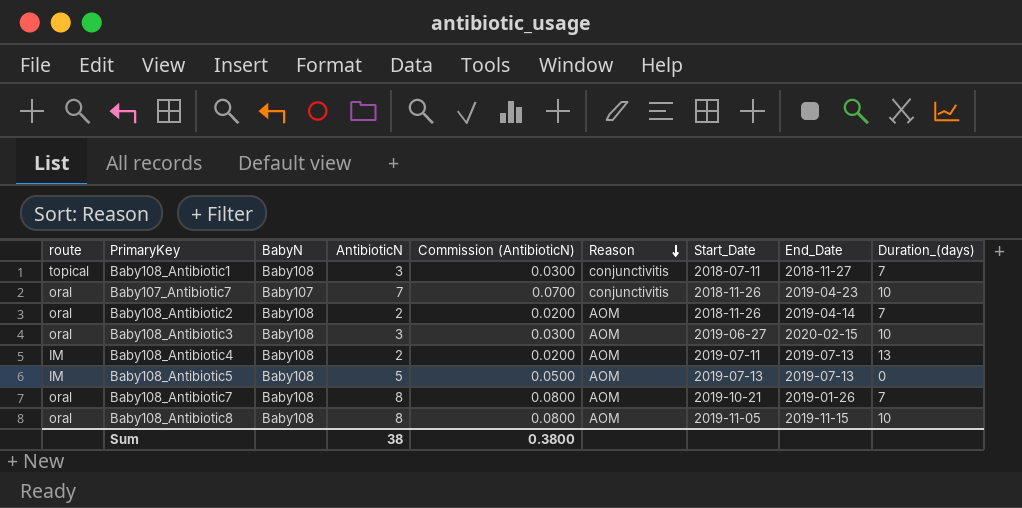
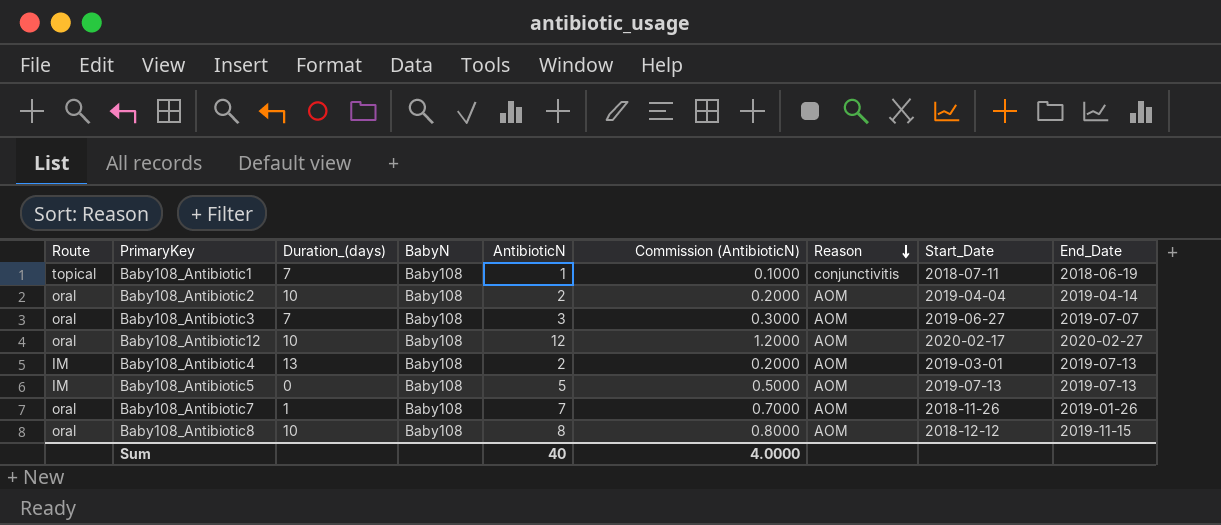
column name: route -> Route
column Duration_(days) | position: 9 -> 3
column Commission (AntibioticN) | formula: [AntibioticN] * 0.01 -> [AntibioticN] * 0.1
row Baby107_Antibiotic7: oral | Baby107 | 7 | 0.0700 | conjunctivitis | 2018-11-26 | 2019-04-23 | 10 -> none
Baby108_Antibiotic1 | AntibioticN: 3 -> 1
Baby108_Antibiotic1 | End_Date: 2018-11-27 -> 2018-06-19
Baby108_Antibiotic2 | Duration_(days): 7 -> 10
Baby108_Antibiotic2 | Start_Date: 2018-11-26 -> 2019-04-04
Baby108_Antibiotic3 | Duration_(days): 10 -> 7
Baby108_Antibiotic3 | End_Date: 2020-02-15 -> 2019-07-07
row Baby108_Antibiotic12: none -> oral | 10 | Baby108 | 12 | 1.2000 | AOM | 2020-02-17 | 2020-02-27
Baby108_Antibiotic4 | Start_Date: 2019-07-11 -> 2019-03-01
Baby108_Antibiotic7 | Duration_(days): 7 -> 1
Baby108_Antibiotic7 | AntibioticN: 8 -> 7
Baby108_Antibiotic7 | Start_Date: 2019-10-21 -> 2018-11-26
Baby108_Antibiotic8 | Start_Date: 2019-11-05 -> 2018-12-12
Sum | AntibioticN: 38 -> 40
Sum | Commission (AntibioticN): 0.3800 -> 4.0000

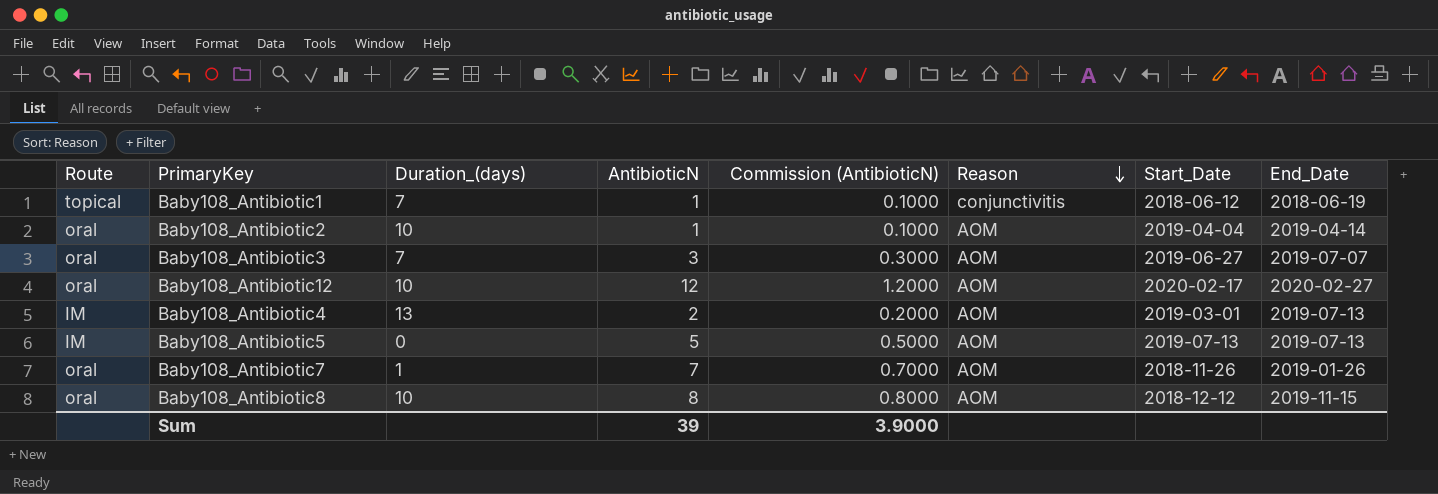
column BabyN | position: 4 -> none
Baby108_Antibiotic1 | Start_Date: 2018-07-11 -> 2018-06-12
Baby108_Antibiotic2 | AntibioticN: 2 -> 1
Baby108_Antibiotic2 | Commission (AntibioticN): 0.2000 -> 0.1000
Sum | AntibioticN: 40 -> 39
Sum | Commission (AntibioticN): 4.0000 -> 3.9000

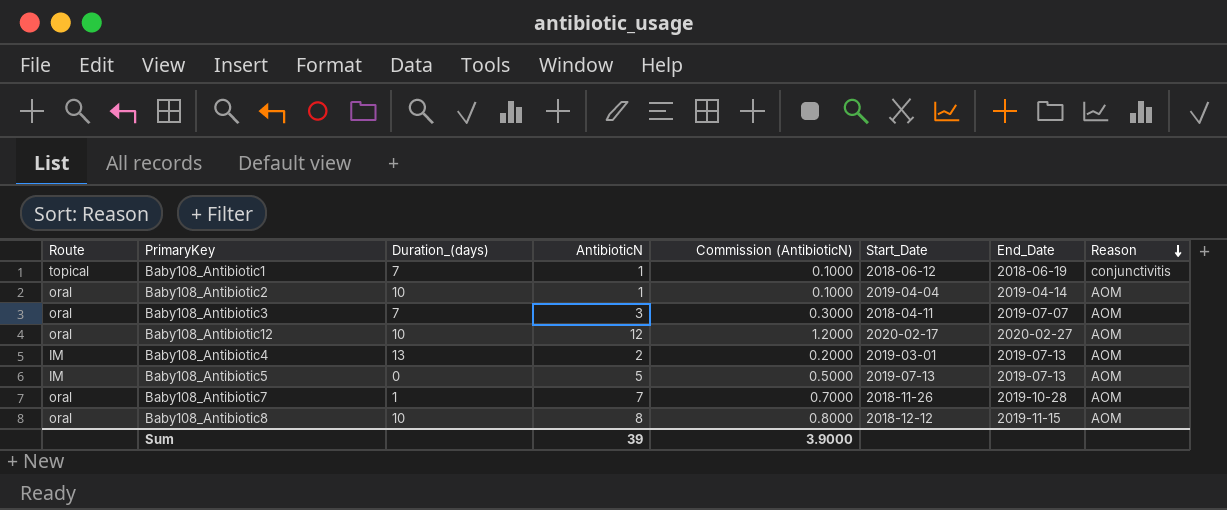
column Reason | position: 6 -> 8
Baby108_Antibiotic3 | Start_Date: 2019-06-27 -> 2018-04-11
Baby108_Antibiotic7 | End_Date: 2019-01-26 -> 2019-10-28

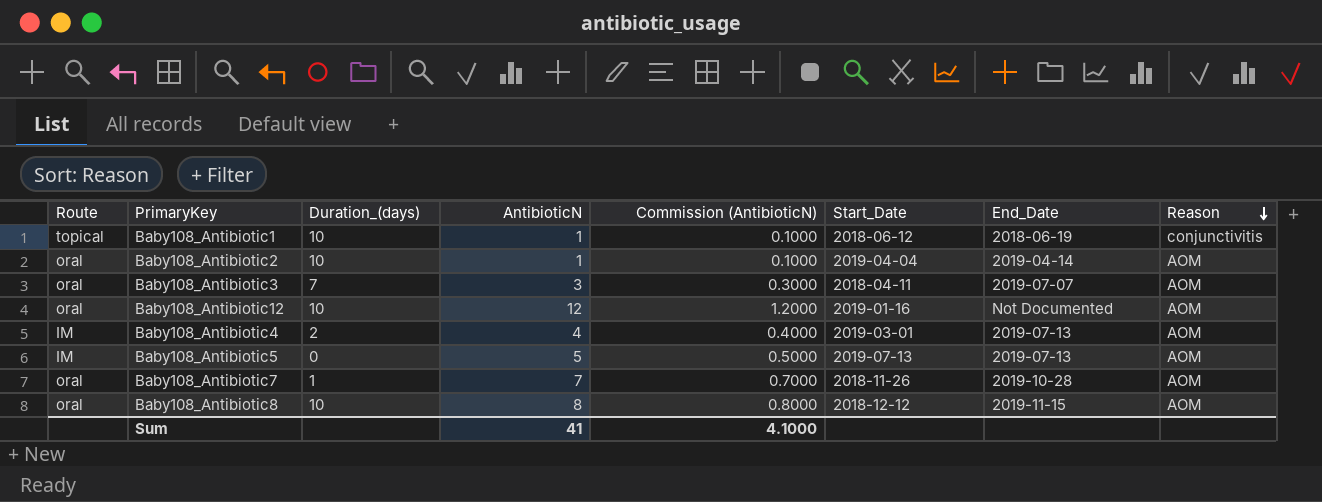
Baby108_Antibiotic1 | Duration_(days): 7 -> 10
Baby108_Antibiotic12 | Start_Date: 2020-02-17 -> 2019-01-16
Baby108_Antibiotic12 | End_Date: 2020-02-27 -> Not Documented
Baby108_Antibiotic4 | Duration_(days): 13 -> 2
Baby108_Antibiotic4 | AntibioticN: 2 -> 4
Baby108_Antibiotic4 | Commission (AntibioticN): 0.2000 -> 0.4000
Sum | AntibioticN: 39 -> 41
Sum | Commission (AntibioticN): 3.9000 -> 4.1000

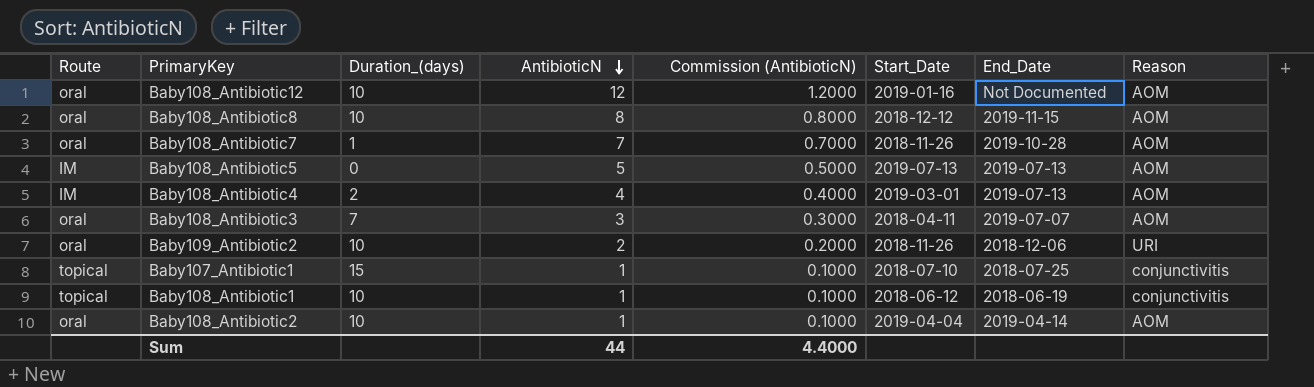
row order: Reason descending -> AntibioticN descending
row Baby109_Antibiotic2: none -> oral | 10 | 2 | 0.2000 | 2018-11-26 | 2018-12-06 | URI
row Baby107_Antibiotic1: none -> topical | 15 | 1 | 0.1000 | 2018-07-10 | 2018-07-25 | conjunctivitis
Sum | AntibioticN: 41 -> 44
Sum | Commission (AntibioticN): 4.1000 -> 4.4000

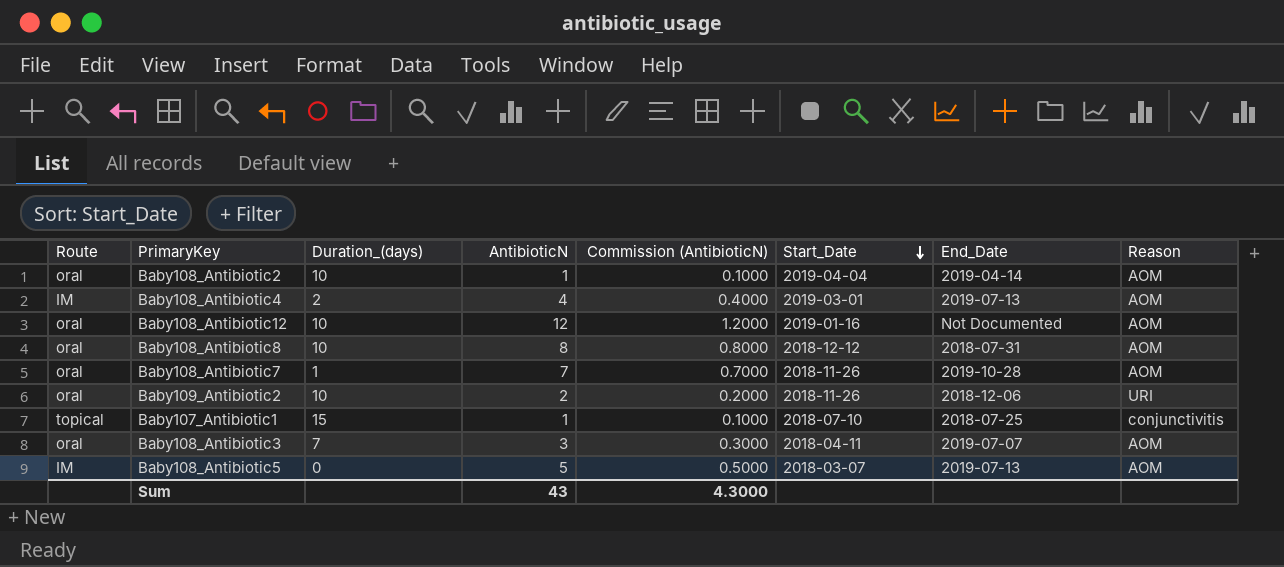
row order: AntibioticN descending -> Start_Date descending
row Baby108_Antibiotic1: topical | 10 | 1 | 0.1000 | 2018-06-12 | 2018-06-19 | conjunctivitis -> none
Baby108_Antibiotic8 | End_Date: 2019-11-15 -> 2018-07-31
Baby108_Antibiotic5 | Start_Date: 2019-07-13 -> 2018-03-07
Sum | AntibioticN: 44 -> 43
Sum | Commission (AntibioticN): 4.4000 -> 4.3000

